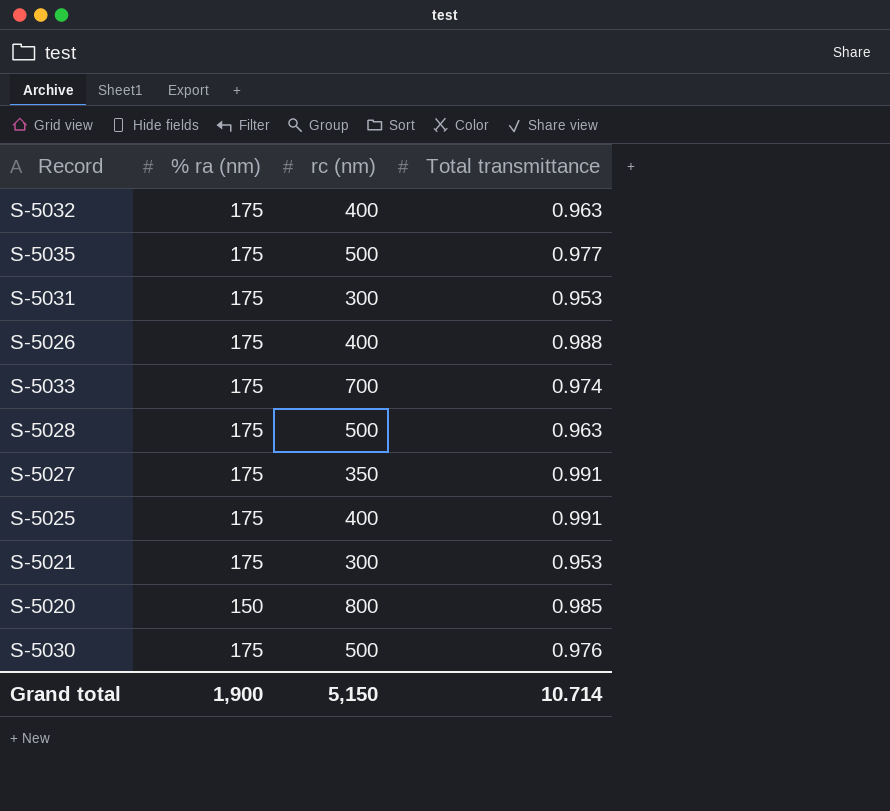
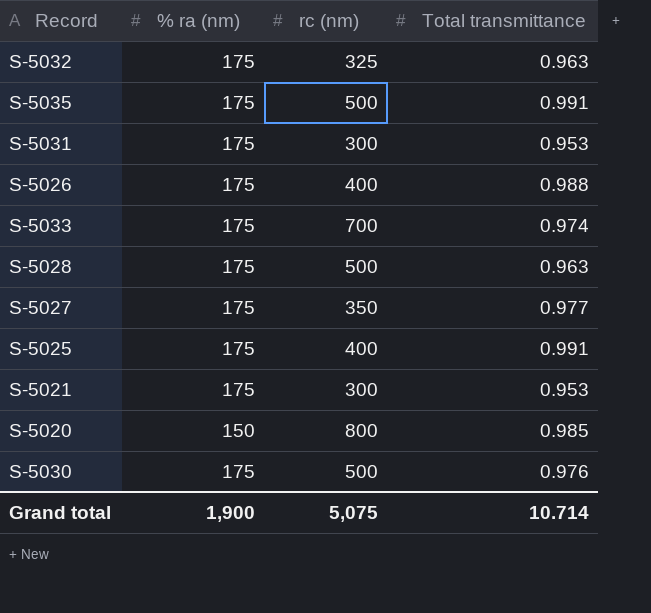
S-5032 | rc (nm): 400 -> 325
S-5035 | Total transmittance: 0.977 -> 0.991
S-5027 | Total transmittance: 0.991 -> 0.977
Grand total | rc (nm): 5,150 -> 5,075

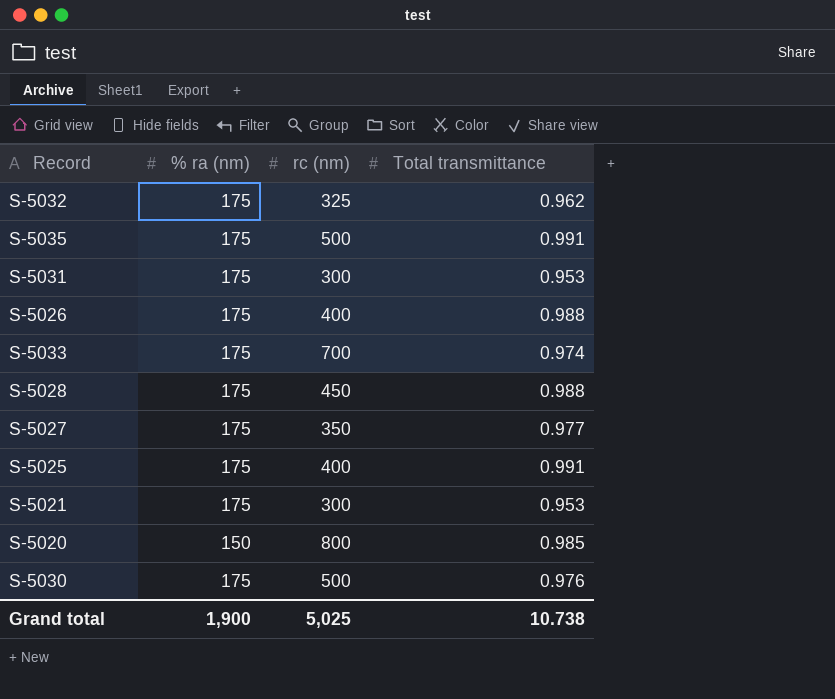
S-5032 | Total transmittance: 0.963 -> 0.962
S-5028 | rc (nm): 500 -> 450
S-5028 | Total transmittance: 0.963 -> 0.988
Grand total | rc (nm): 5,075 -> 5,025
Grand total | Total transmittance: 10.714 -> 10.738

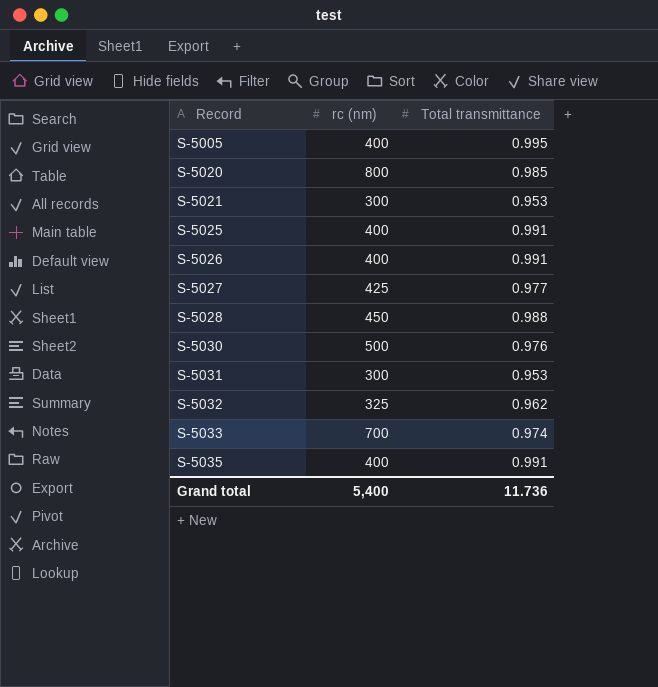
row order: none -> Record ascending
column % ra (nm) | position: 2 -> none
row S-5005: none -> 400 | 0.995
S-5026 | Total transmittance: 0.988 -> 0.991
S-5027 | rc (nm): 350 -> 425
S-5035 | rc (nm): 500 -> 400
Grand total | rc (nm): 5,025 -> 5,400
Grand total | Total transmittance: 10.738 -> 11.736

